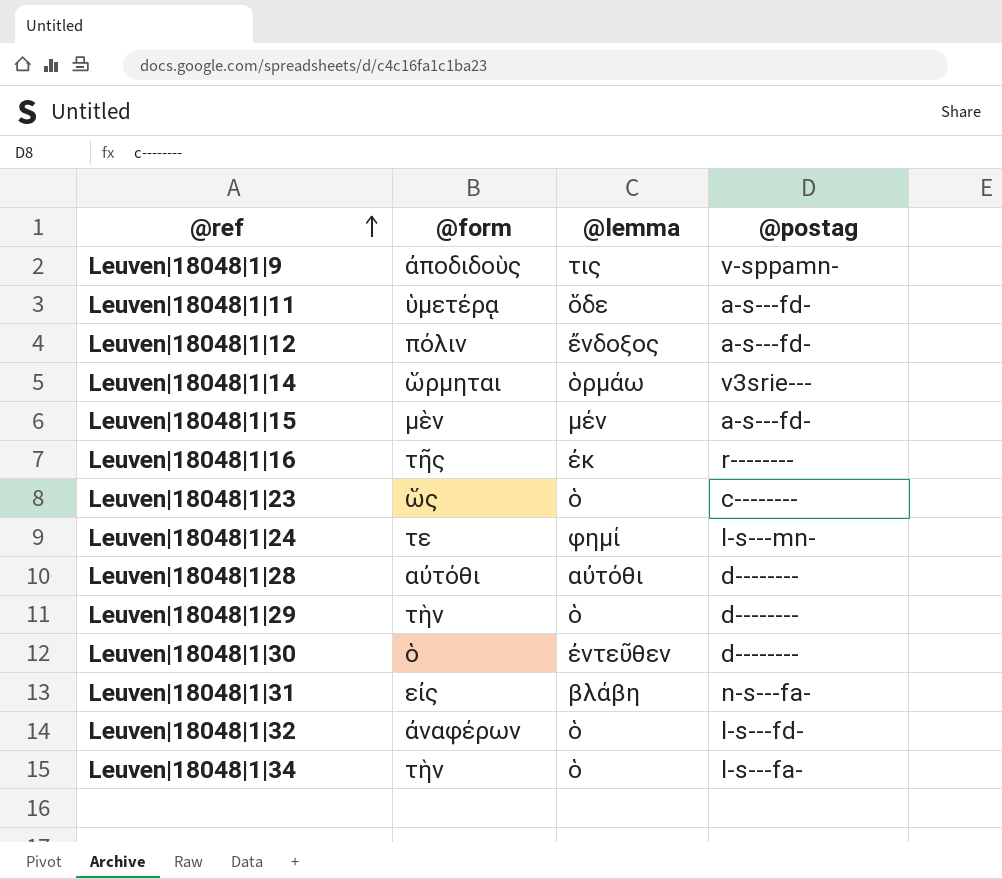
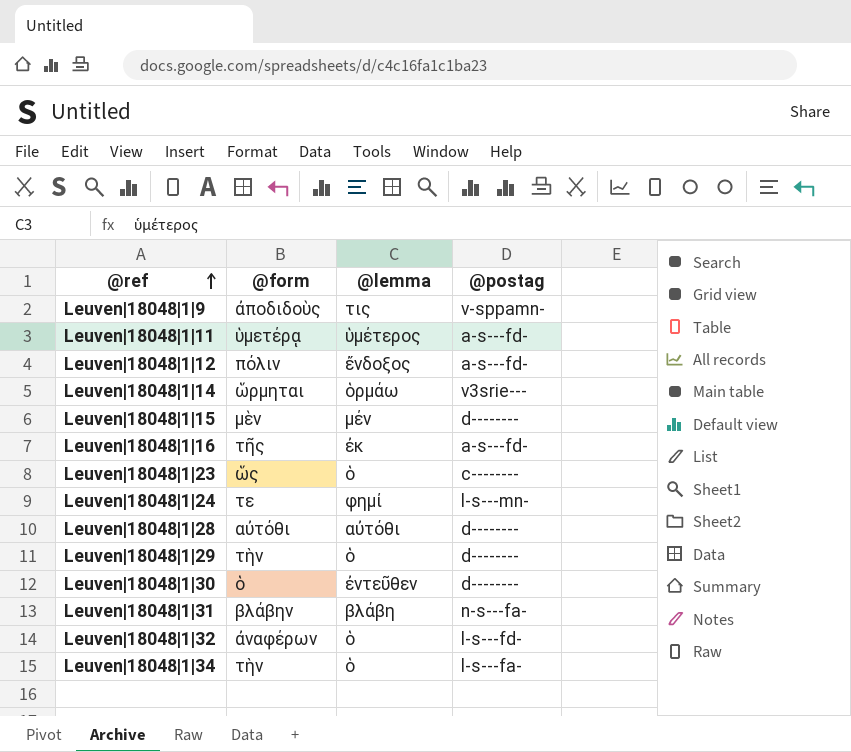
Leuven|18048|1|11 | @lemma: ὅδε -> ὑμέτερος
Leuven|18048|1|15 | @postag: a-s---fd- -> d--------
Leuven|18048|1|16 | @postag: r-------- -> a-s---fd-
Leuven|18048|1|31 | @form: εἰς -> βλάβην

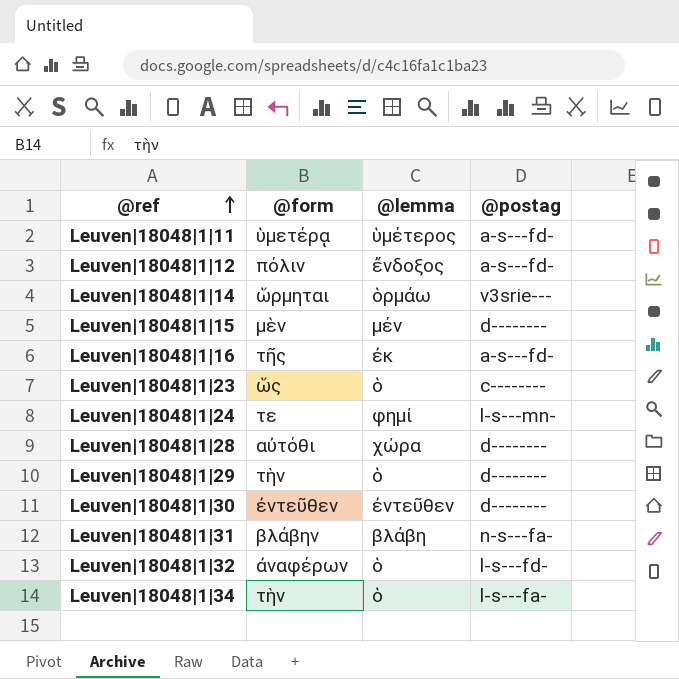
row Leuven|18048|1|9: ἀποδιδοὺς | τις | v-sppamn- -> none
Leuven|18048|1|28 | @lemma: αὐτόθι -> χώρα
Leuven|18048|1|30 | @form: ὁ -> ἐντεῦθεν

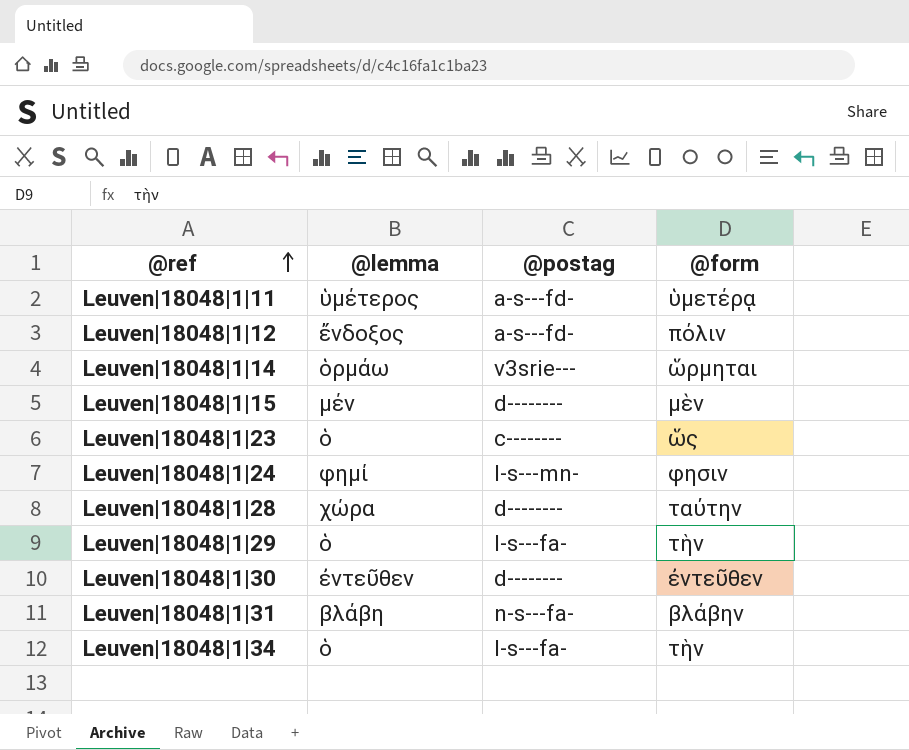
column @form | position: 2 -> 4
row Leuven|18048|1|16: τῆς | ἐκ | a-s---fd- -> none
row Leuven|18048|1|32: ἀναφέρων | ὁ | l-s---fd- -> none
Leuven|18048|1|24 | @form: τε -> φησιν
Leuven|18048|1|28 | @form: αὐτόθι -> ταύτην
Leuven|18048|1|29 | @postag: d-------- -> l-s---fa-

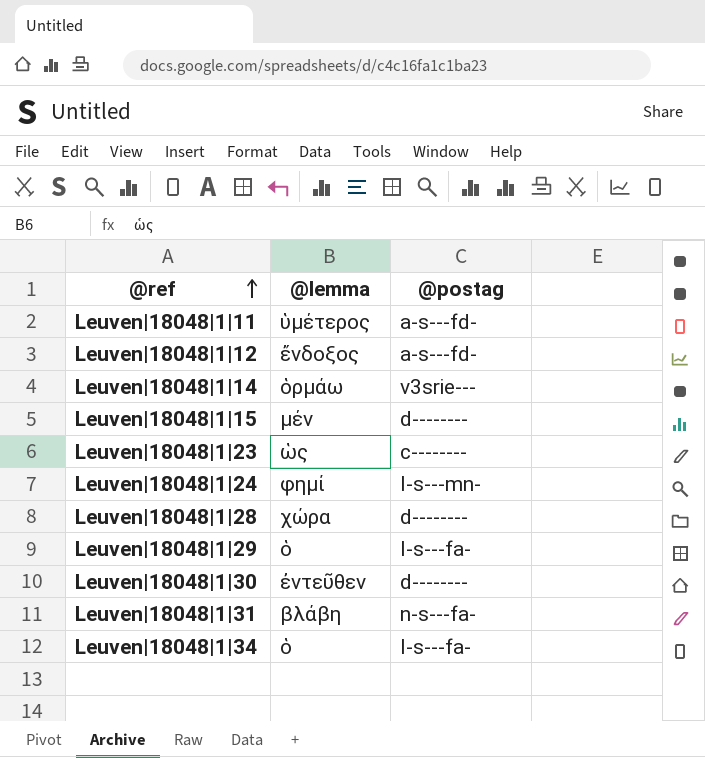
column @form | position: 4 -> none
Leuven|18048|1|23 | @lemma: ὁ -> ὡς

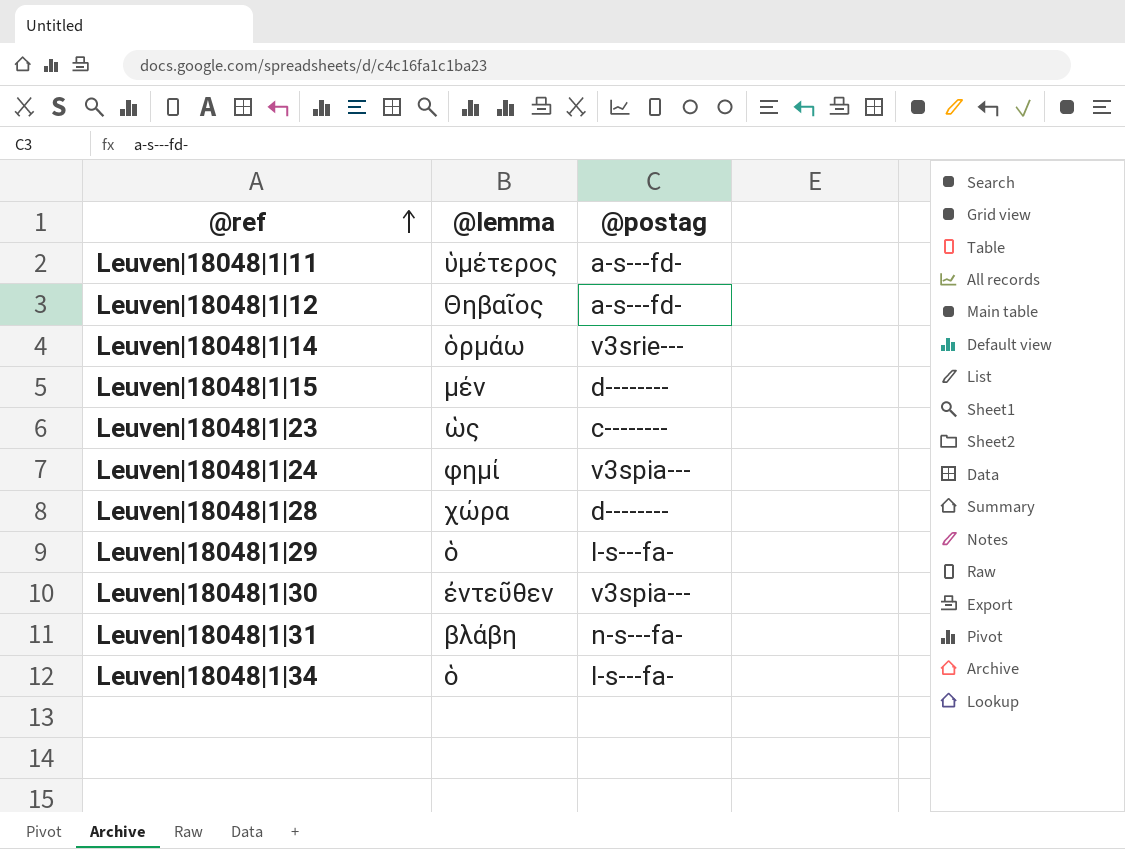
Leuven|18048|1|12 | @lemma: ἔνδοξος -> Θηβαῖος
Leuven|18048|1|24 | @postag: l-s---mn- -> v3spia---
Leuven|18048|1|30 | @postag: d-------- -> v3spia---

